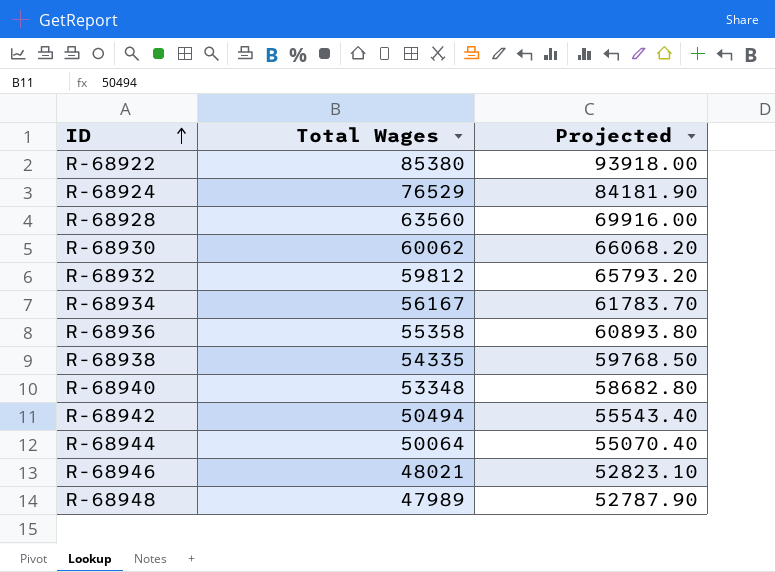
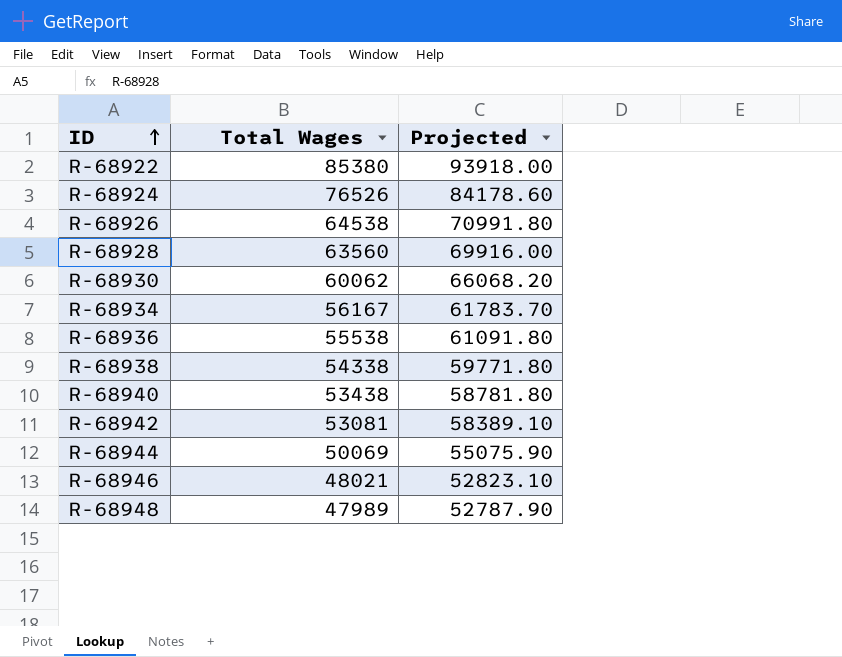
row R-68932: 59812 | 65793.20 -> none
R-68924 | Total Wages: 76529 -> 76526
R-68924 | Projected: 84181.90 -> 84178.60
row R-68926: none -> 64538 | 70991.80
R-68936 | Total Wages: 55358 -> 55538
R-68936 | Projected: 60893.80 -> 61091.80
R-68938 | Total Wages: 54335 -> 54338
R-68938 | Projected: 59768.50 -> 59771.80
R-68940 | Total Wages: 53348 -> 53438
R-68940 | Projected: 58682.80 -> 58781.80
R-68942 | Total Wages: 50494 -> 53081
R-68942 | Projected: 55543.40 -> 58389.10
R-68944 | Total Wages: 50064 -> 50069
R-68944 | Projected: 55070.40 -> 55075.90

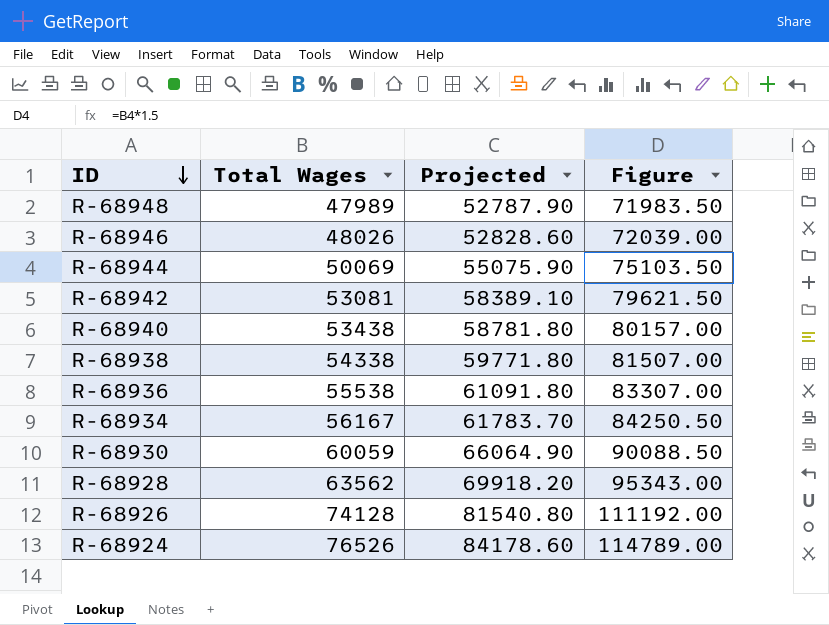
row order: ID ascending -> ID descending
column Figure | formula: none -> [Total Wages] * 1.5
row R-68922: 85380 | 93918.00 -> none
R-68946 | Total Wages: 48021 -> 48026
R-68946 | Projected: 52823.10 -> 52828.60
R-68930 | Total Wages: 60062 -> 60059
R-68930 | Projected: 66068.20 -> 66064.90
R-68928 | Total Wages: 63560 -> 63562
R-68928 | Projected: 69916.00 -> 69918.20
R-68926 | Total Wages: 64538 -> 74128
R-68926 | Projected: 70991.80 -> 81540.80

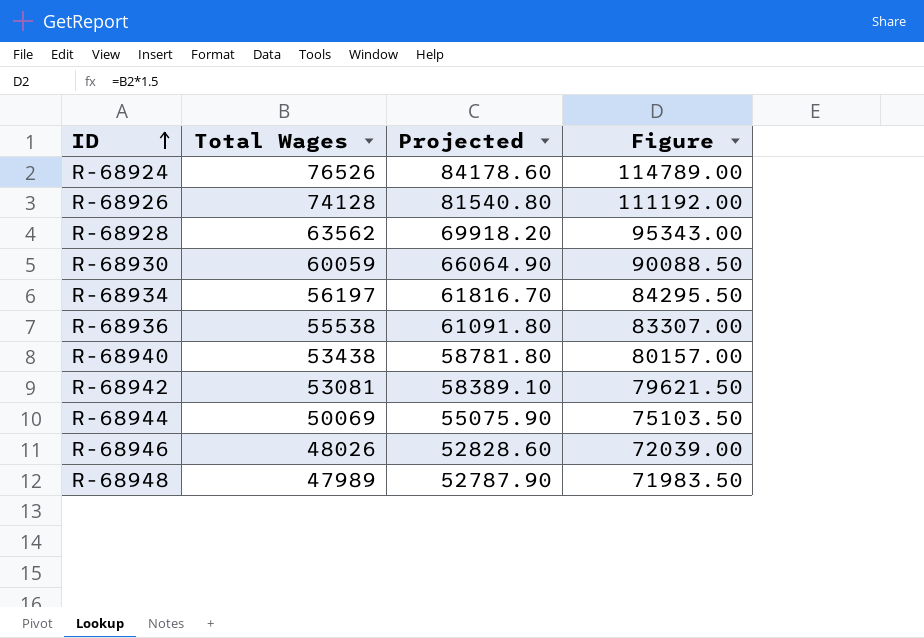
row order: ID descending -> ID ascending
row R-68938: 54338 | 59771.80 | 81507.00 -> none
R-68934 | Total Wages: 56167 -> 56197
R-68934 | Projected: 61783.70 -> 61816.70
R-68934 | Figure: 84250.50 -> 84295.50

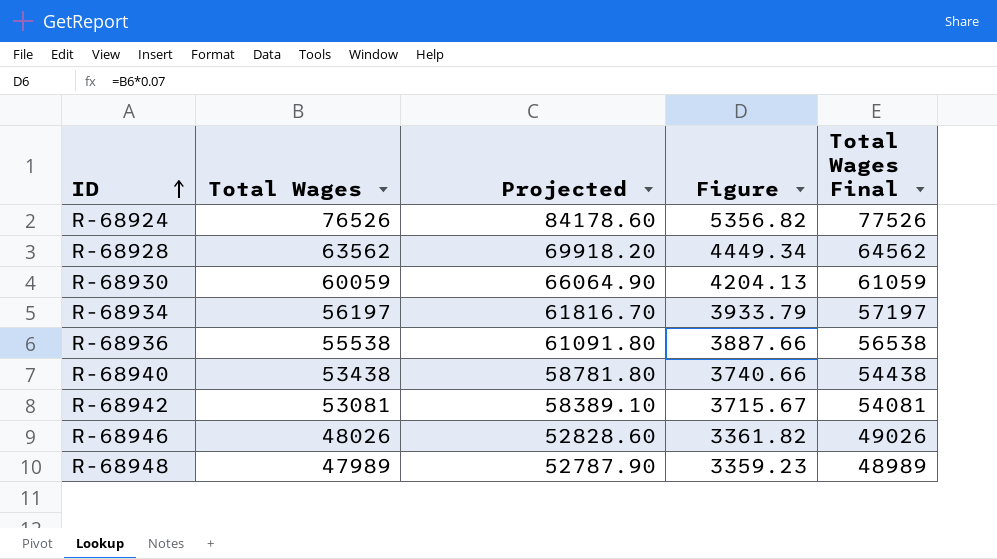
column Figure | formula: [Total Wages] * 1.5 -> [Total Wages] * 0.07
column Total Wages Final | formula: none -> [Total Wages] + 1000
row R-68926: 74128 | 81540.80 | 111192.00 -> none
row R-68944: 50069 | 55075.90 | 75103.50 -> none

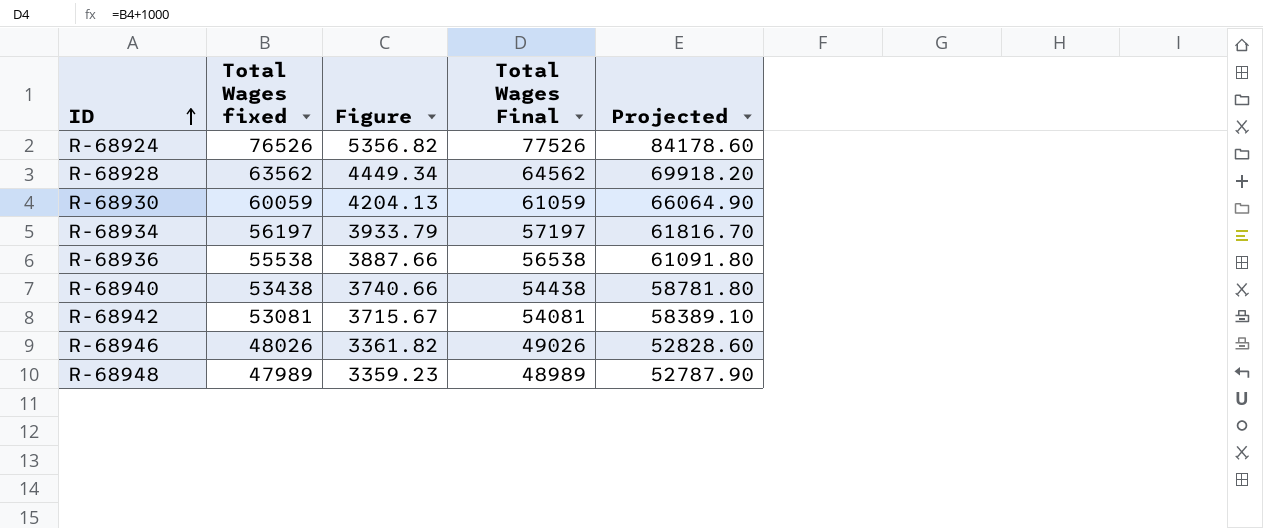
column name: Total Wages -> Total Wages fixed
column Projected | position: 3 -> 5

